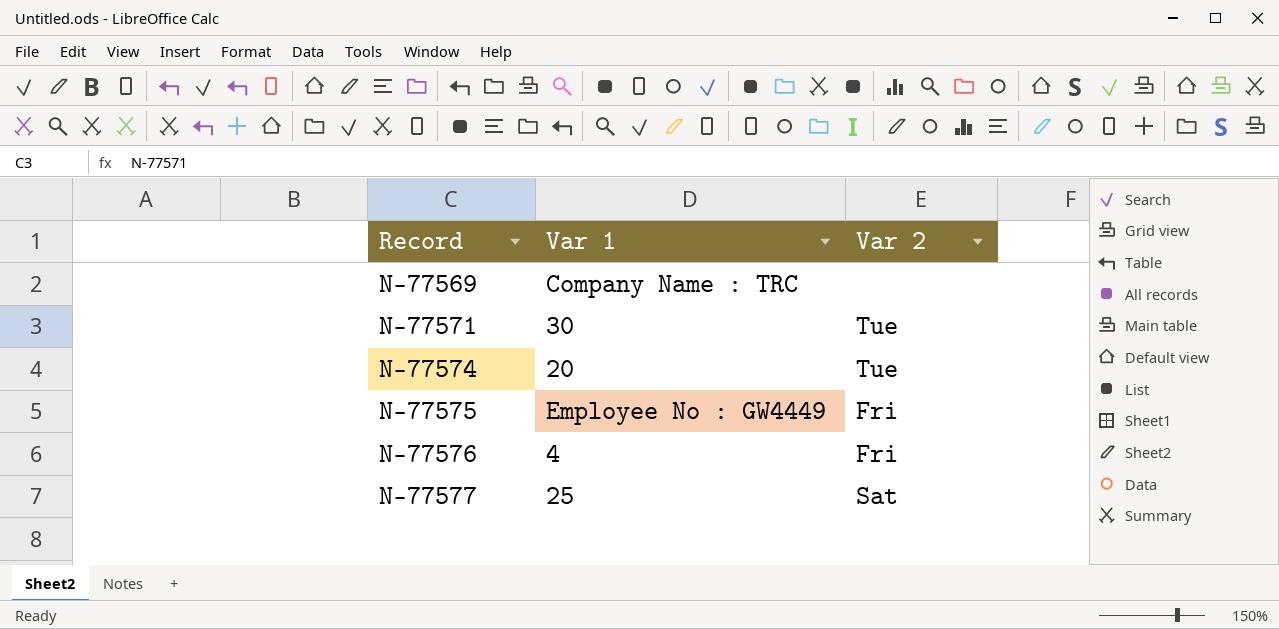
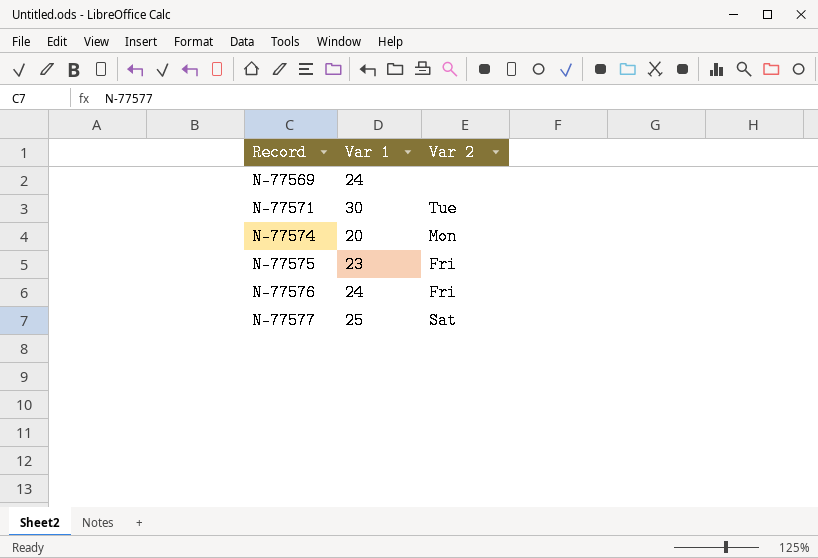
N-77569 | Var 1: Company Name : TRC -> 24
N-77574 | Var 2: Tue -> Mon
N-77575 | Var 1: Employee No : GW4449 -> 23
N-77576 | Var 1: 4 -> 24

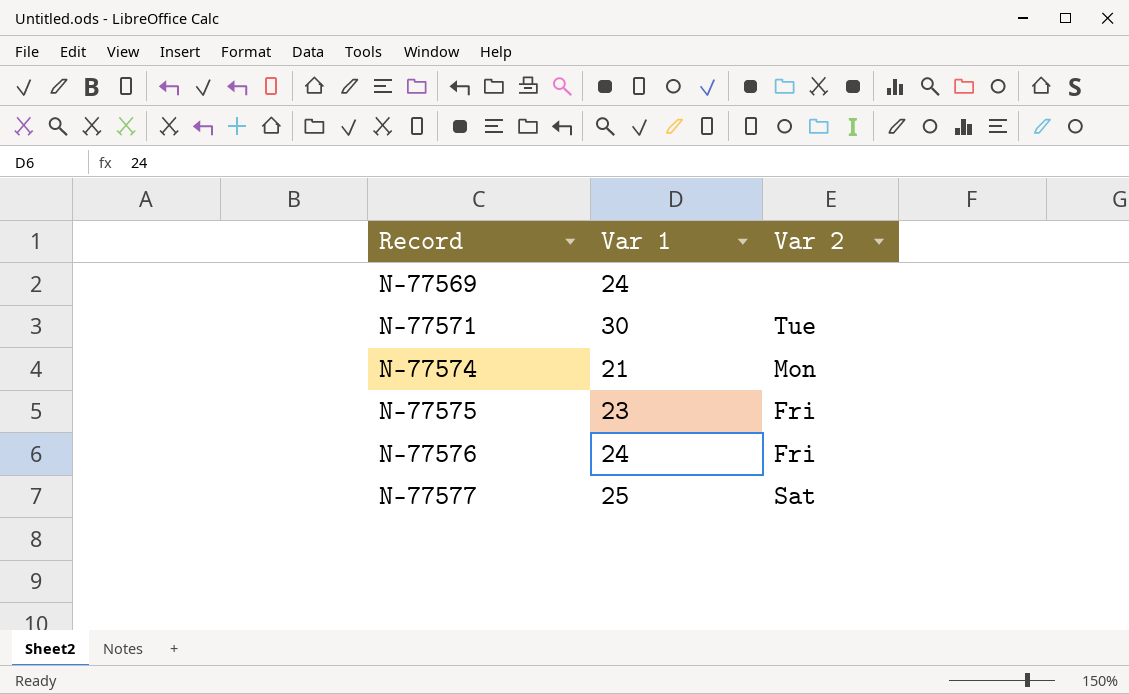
N-77574 | Var 1: 20 -> 21

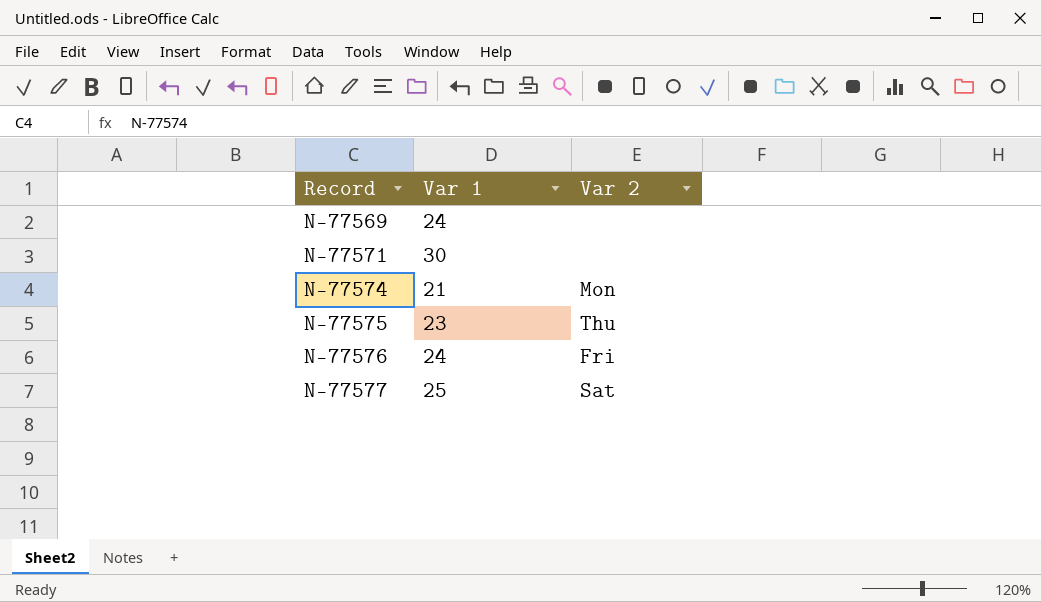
N-77571 | Var 2: Tue -> none
N-77575 | Var 2: Fri -> Thu

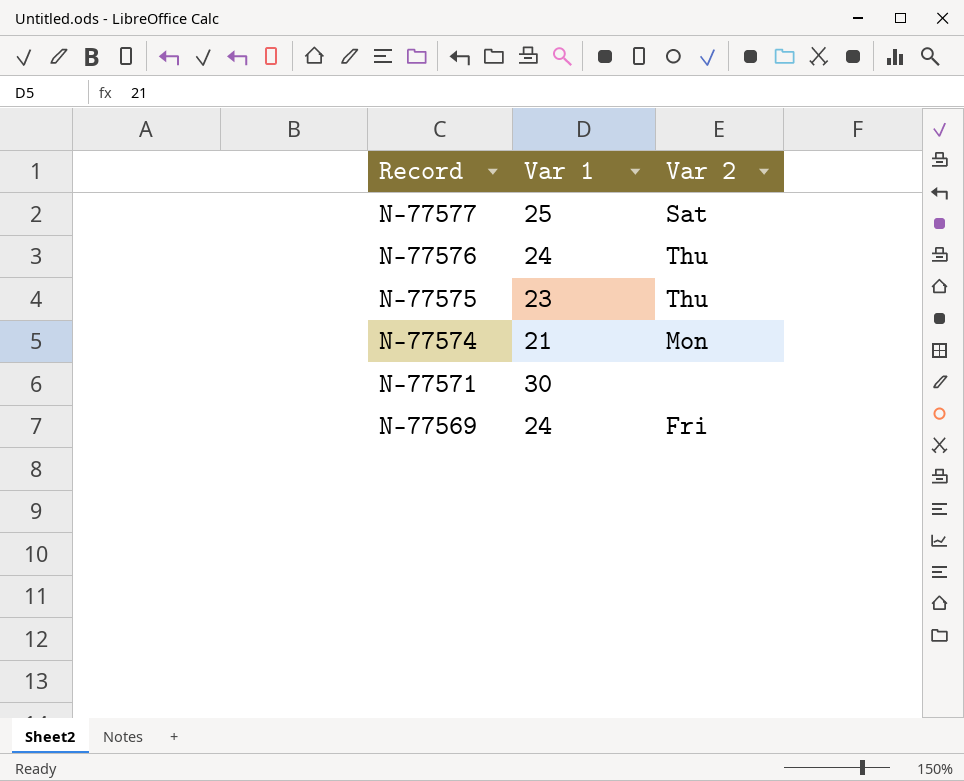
row order: Record ascending -> Record descending
N-77576 | Var 2: Fri -> Thu
N-77569 | Var 2: none -> Fri

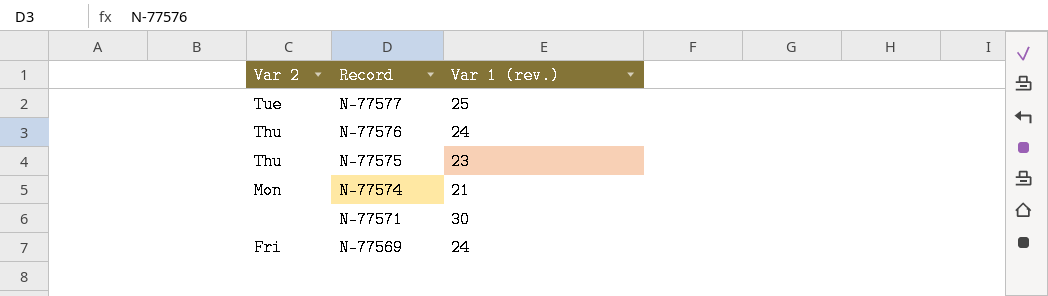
column Var 2 | position: 3 -> 1
column name: Var 1 -> Var 1 (rev.)
N-77577 | Var 2: Sat -> Tue

